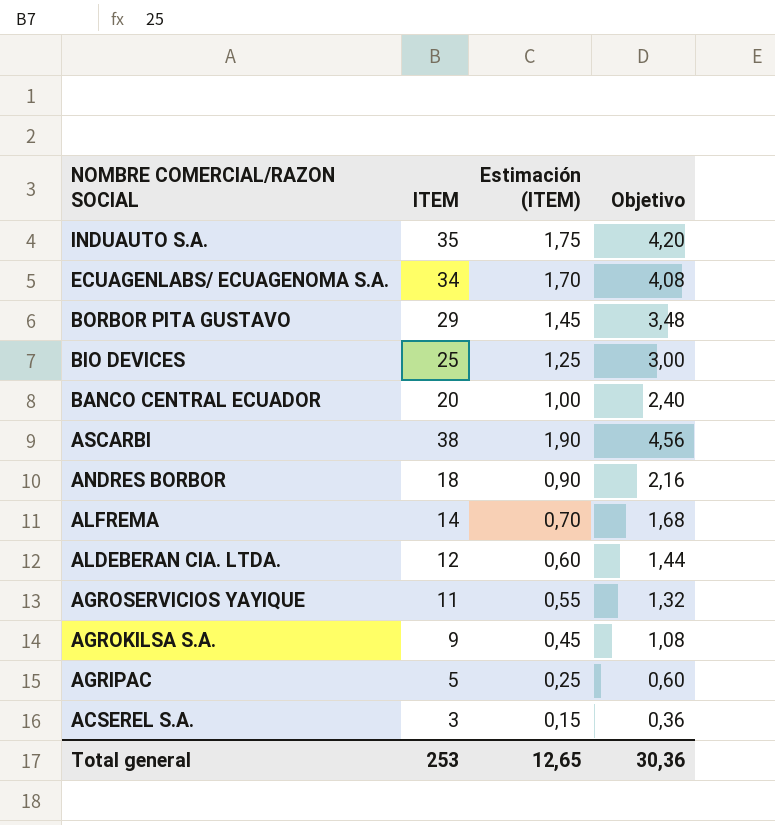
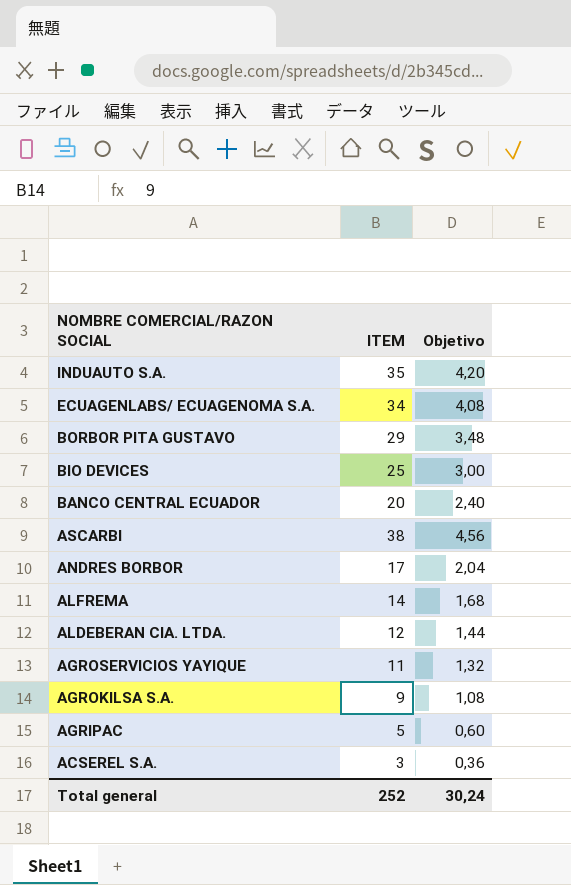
column Estimación (ITEM) | formula: [ITEM] * 0,05 -> none
ANDRES BORBOR | ITEM: 18 -> 17
ANDRES BORBOR | Objetivo: 2,16 -> 2,04
Total general | ITEM: 253 -> 252
Total general | Objetivo: 30,36 -> 30,24

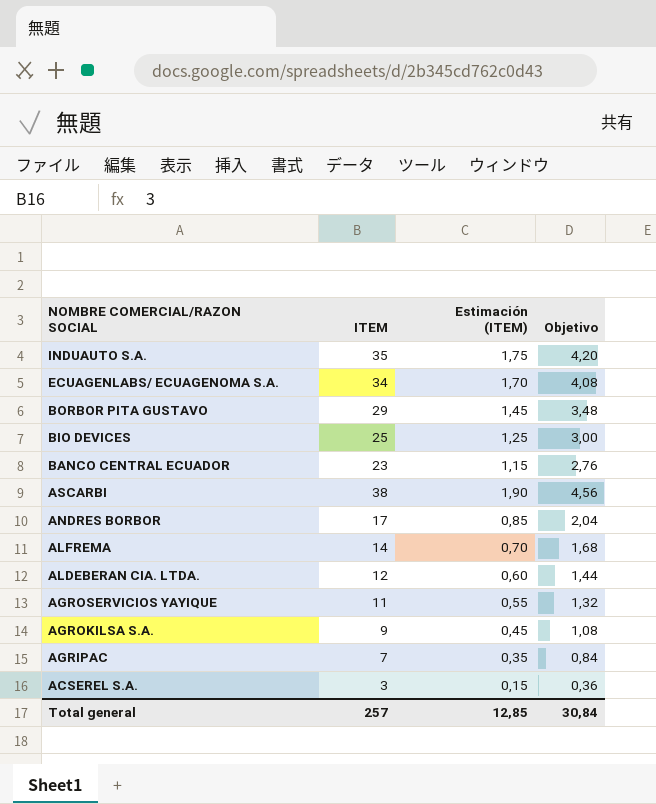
column Estimación (ITEM) | formula: none -> [ITEM] * 0,05
BANCO CENTRAL ECUADOR | ITEM: 20 -> 23
BANCO CENTRAL ECUADOR | Objetivo: 2,40 -> 2,76
AGRIPAC | ITEM: 5 -> 7
AGRIPAC | Objetivo: 0,60 -> 0,84
Total general | ITEM: 252 -> 257
Total general | Objetivo: 30,24 -> 30,84

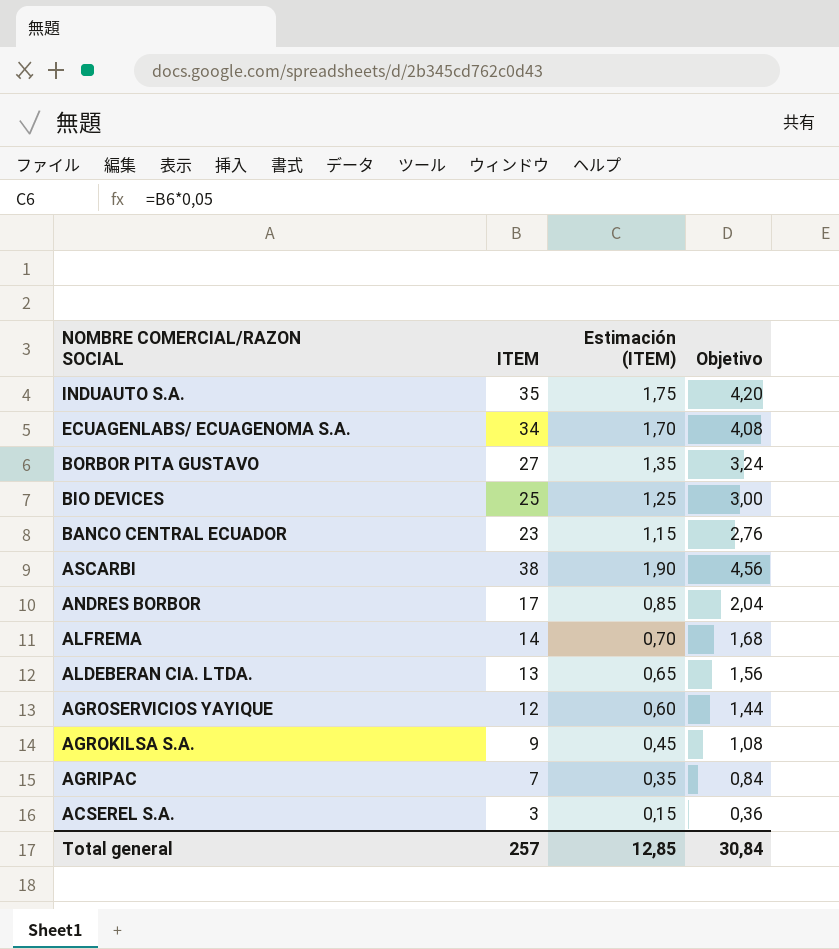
BORBOR PITA GUSTAVO | ITEM: 29 -> 27
BORBOR PITA GUSTAVO | Estimación (ITEM): 1,45 -> 1,35
BORBOR PITA GUSTAVO | Objetivo: 3,48 -> 3,24
ALDEBERAN CIA. LTDA. | ITEM: 12 -> 13
ALDEBERAN CIA. LTDA. | Estimación (ITEM): 0,60 -> 0,65
ALDEBERAN CIA. LTDA. | Objetivo: 1,44 -> 1,56
AGROSERVICIOS YAYIQUE | ITEM: 11 -> 12
AGROSERVICIOS YAYIQUE | Estimación (ITEM): 0,55 -> 0,60
AGROSERVICIOS YAYIQUE | Objetivo: 1,32 -> 1,44

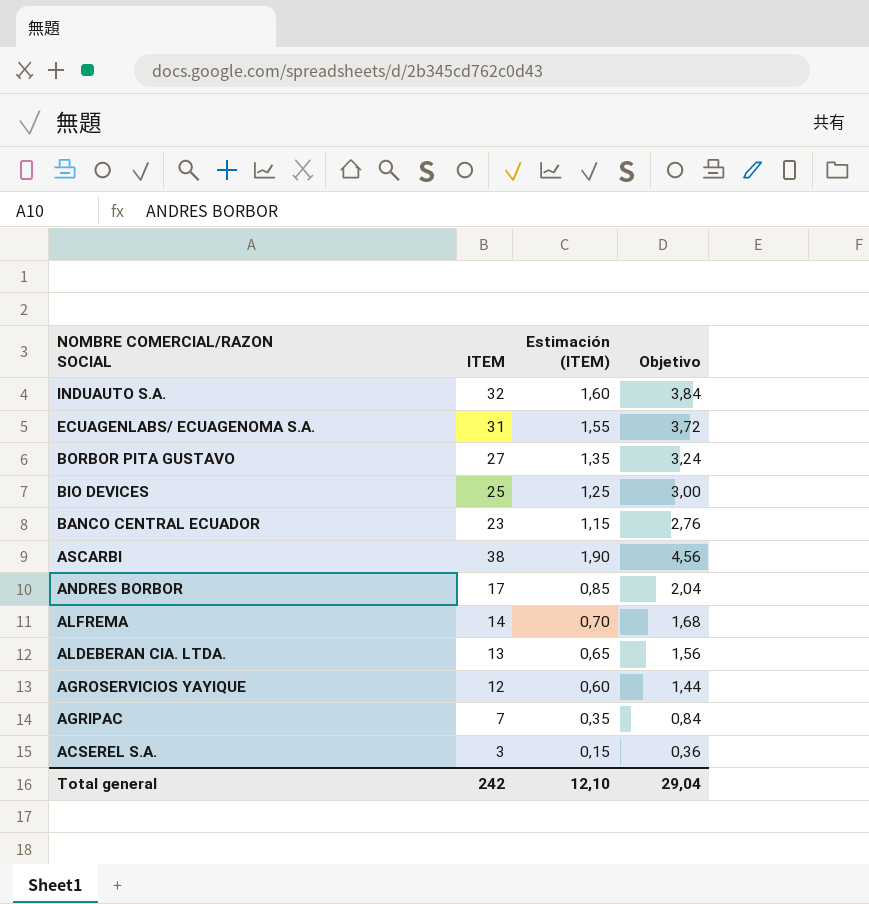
row AGROKILSA S.A.: 9 | 0,45 | 1,08 -> none
INDUAUTO S.A. | ITEM: 35 -> 32
INDUAUTO S.A. | Estimación (ITEM): 1,75 -> 1,60
INDUAUTO S.A. | Objetivo: 4,20 -> 3,84
ECUAGENLABS/ ECUAGENOMA S.A. | ITEM: 34 -> 31
ECUAGENLABS/ ECUAGENOMA S.A. | Estimación (ITEM): 1,70 -> 1,55
ECUAGENLABS/ ECUAGENOMA S.A. | Objetivo: 4,08 -> 3,72
Total general | ITEM: 257 -> 242
Total general | Estimación (ITEM): 12,85 -> 12,10
Total general | Objetivo: 30,84 -> 29,04

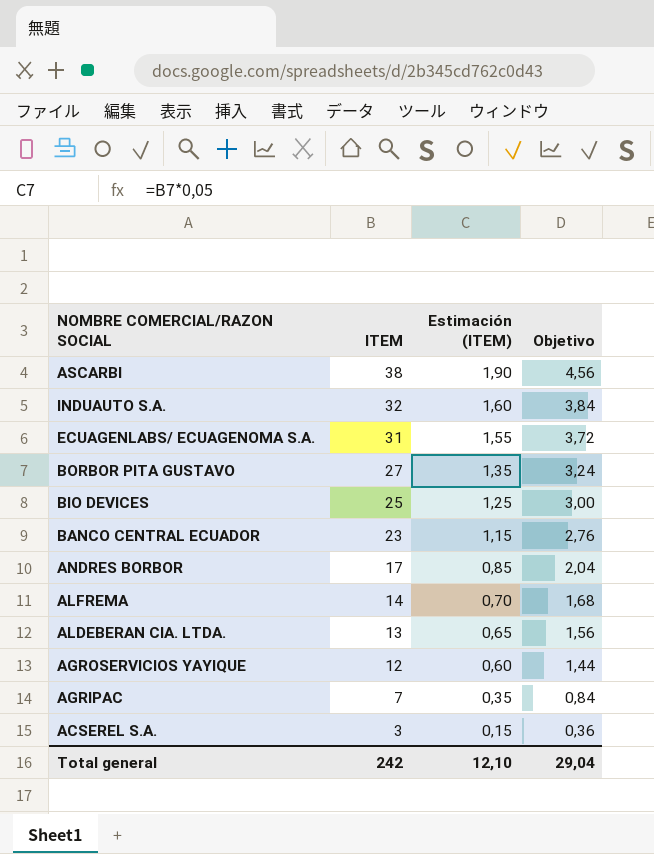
row order: NOMBRE COMERCIAL/RAZON SOCIAL descending -> ITEM descending

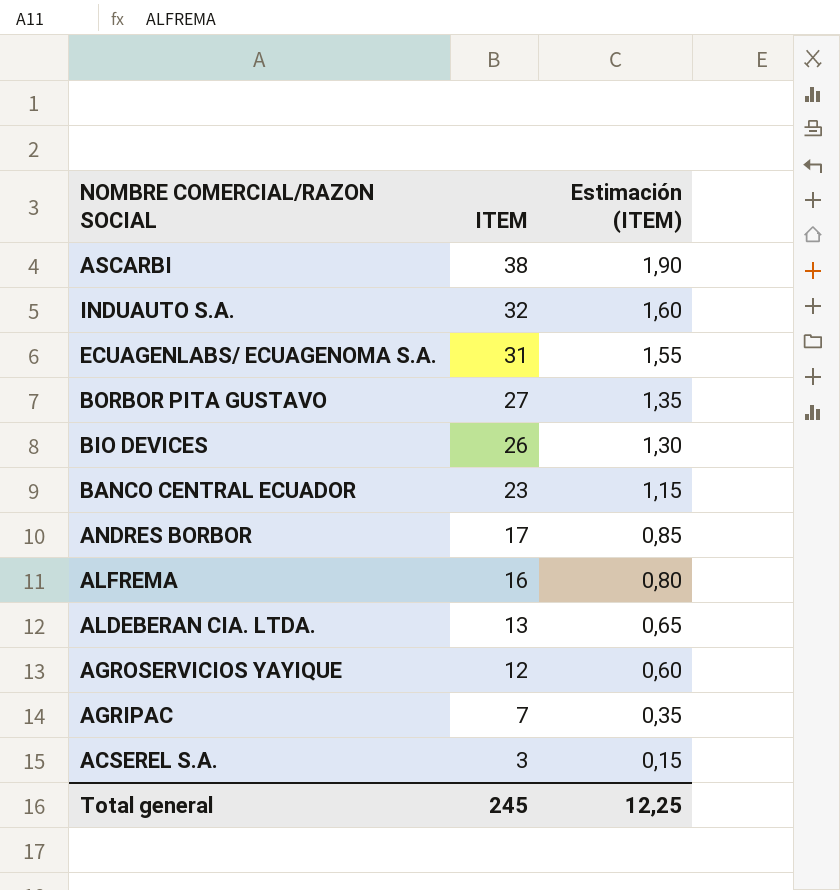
column Objetivo | formula: [ITEM] * 0,12 -> none
BIO DEVICES | ITEM: 25 -> 26
BIO DEVICES | Estimación (ITEM): 1,25 -> 1,30
ALFREMA | ITEM: 14 -> 16
ALFREMA | Estimación (ITEM): 0,70 -> 0,80
Total general | ITEM: 242 -> 245
Total general | Estimación (ITEM): 12,10 -> 12,25

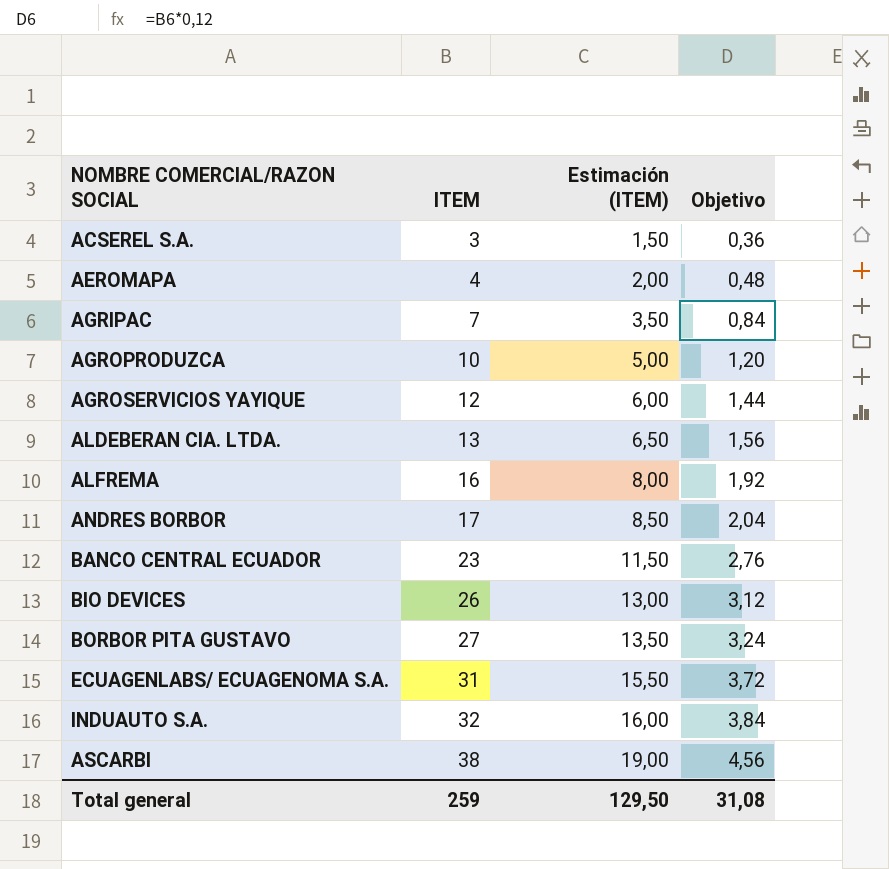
row order: ITEM descending -> ITEM ascending
column Estimación (ITEM) | formula: [ITEM] * 0,05 -> [ITEM] * 0,5
column Objetivo | formula: none -> [ITEM] * 0,12
row AEROMAPA: none -> 4 | 2,00 | 0,48
row AGROPRODUZCA: none -> 10 | 5,00 | 1,20
Total general | ITEM: 245 -> 259
Total general | Estimación (ITEM): 12,25 -> 129,50

